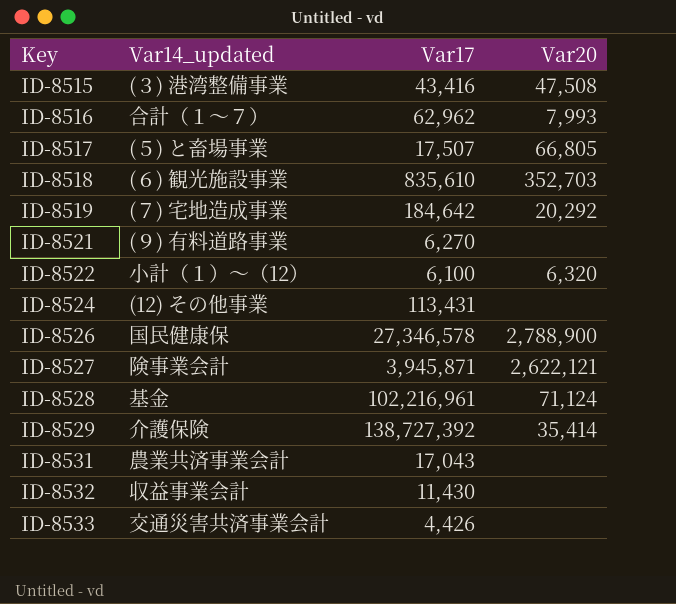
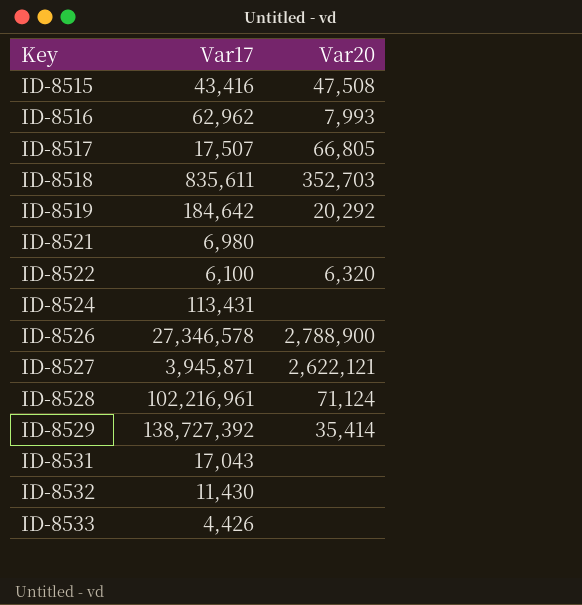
column Var14_updated | position: 2 -> none
ID-8518 | Var17: 835,610 -> 835,611
ID-8521 | Var17: 6,270 -> 6,980

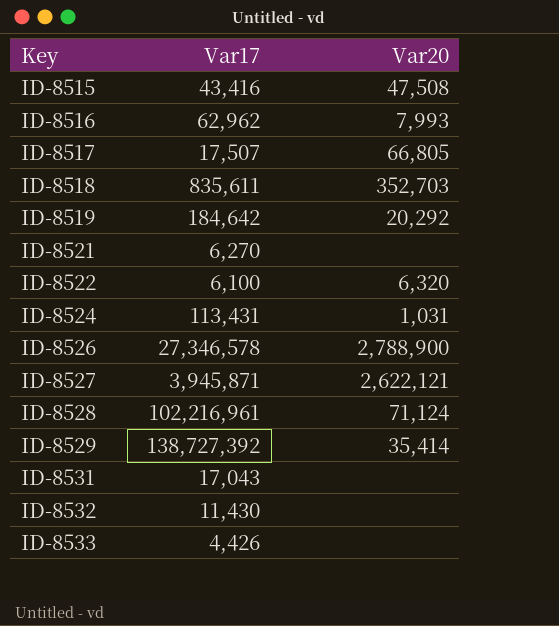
ID-8521 | Var17: 6,980 -> 6,270
ID-8524 | Var20: none -> 1,031

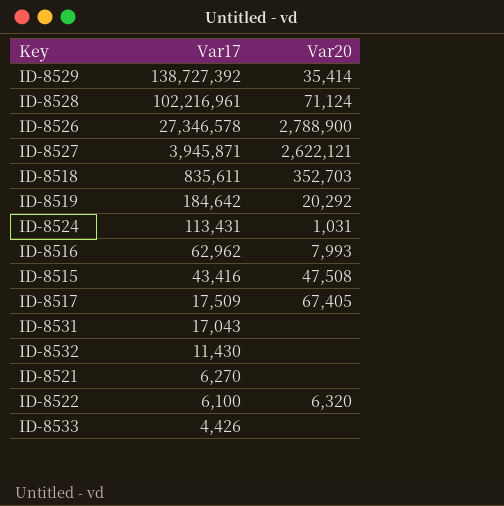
row order: Key ascending -> Var17 descending
ID-8517 | Var17: 17,507 -> 17,509
ID-8517 | Var20: 66,805 -> 67,405

